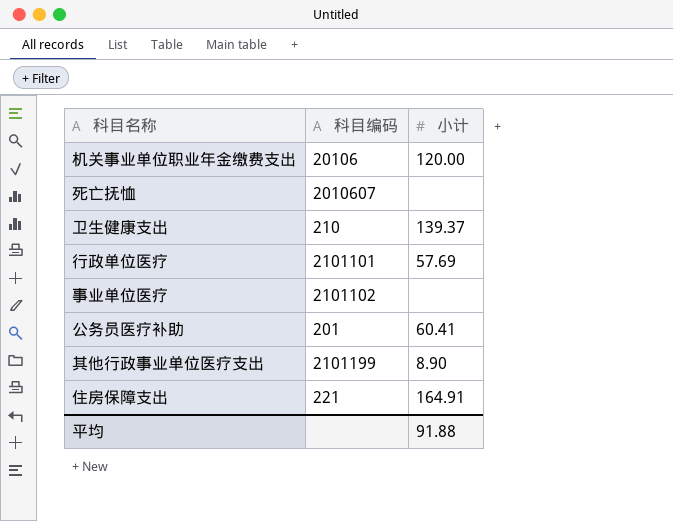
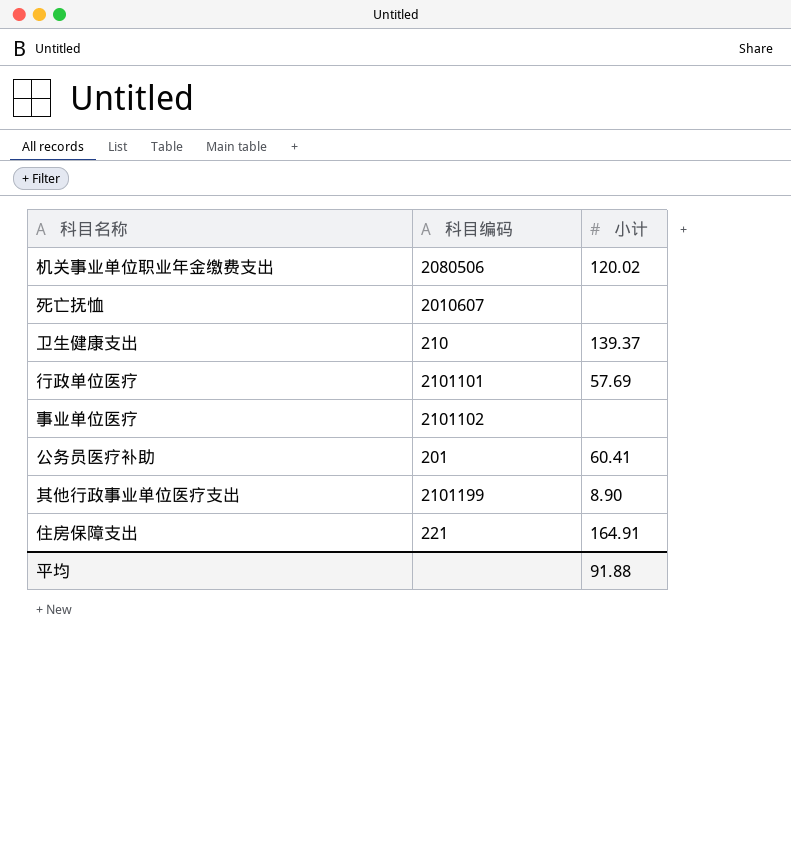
机关事业单位职业年金缴费支出 | 科目编码: 20106 -> 2080506
机关事业单位职业年金缴费支出 | 小计: 120.00 -> 120.02

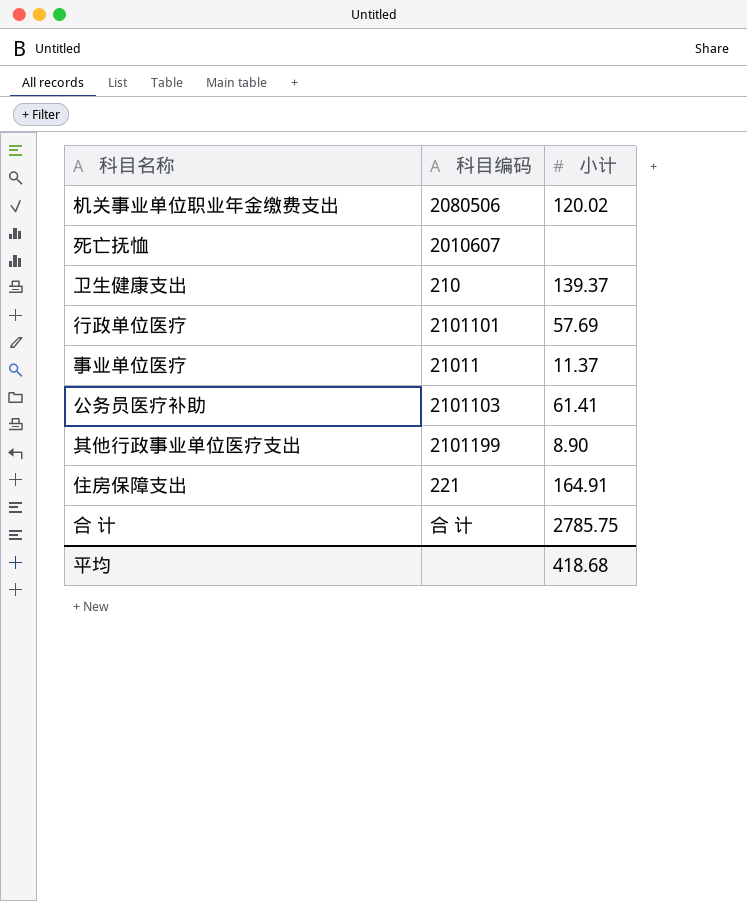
事业单位医疗 | 科目编码: 2101102 -> 21011
事业单位医疗 | 小计: none -> 11.37
公务员医疗补助 | 科目编码: 201 -> 2101103
公务员医疗补助 | 小计: 60.41 -> 61.41
row 合 计: none -> 合 计 | 2785.75
平均 | 小计: 91.88 -> 418.68

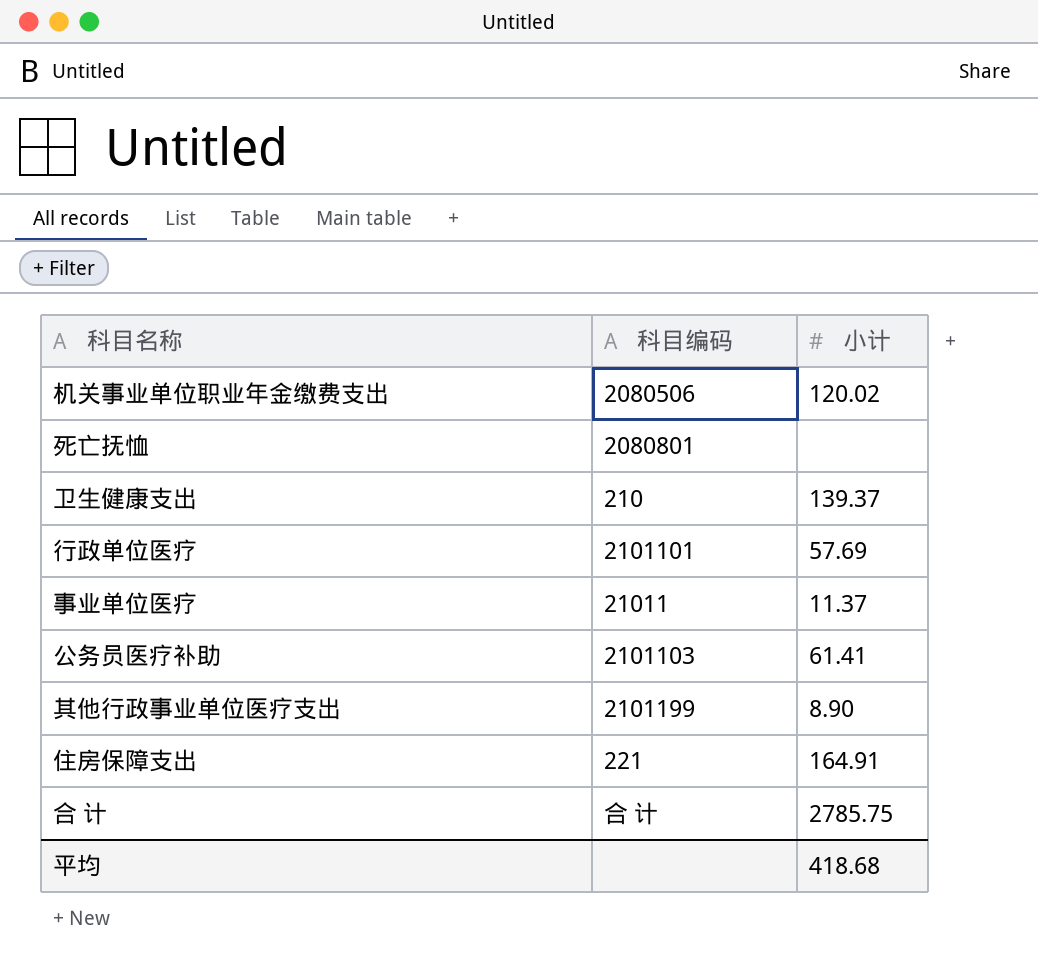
死亡抚恤 | 科目编码: 2010607 -> 2080801

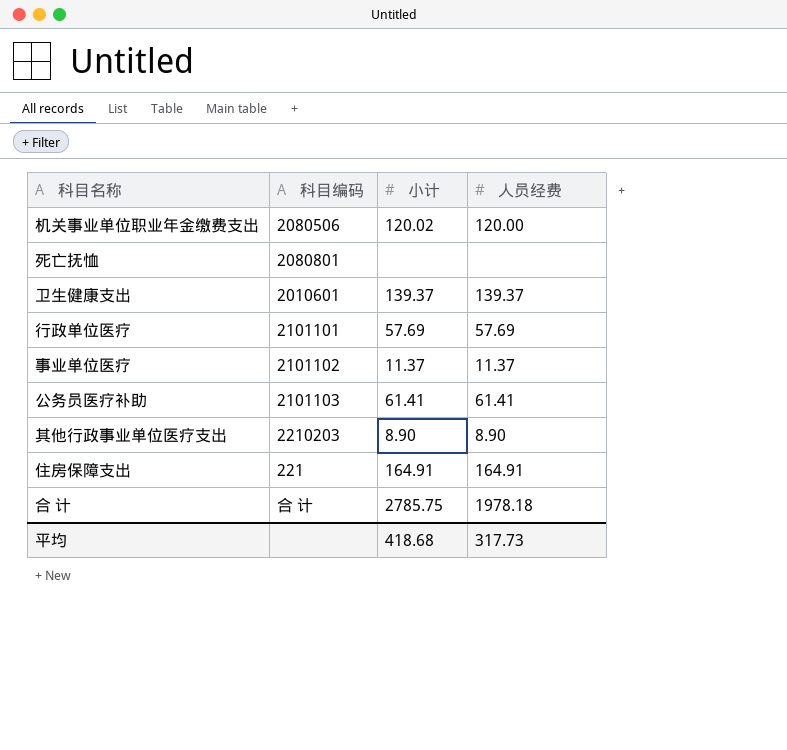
column 人员经费 | position: none -> 4
卫生健康支出 | 科目编码: 210 -> 2010601
事业单位医疗 | 科目编码: 21011 -> 2101102
其他行政事业单位医疗支出 | 科目编码: 2101199 -> 2210203

